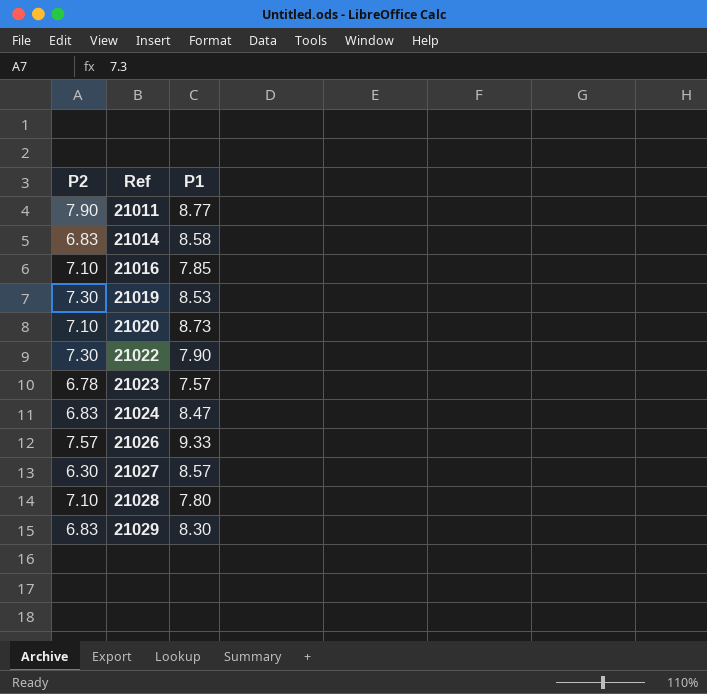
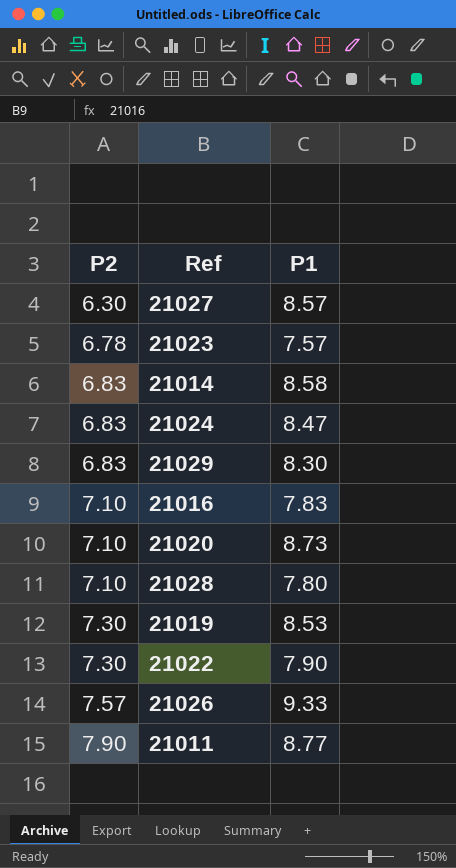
row order: Ref ascending -> P2 ascending
21016 | P1: 7.85 -> 7.83

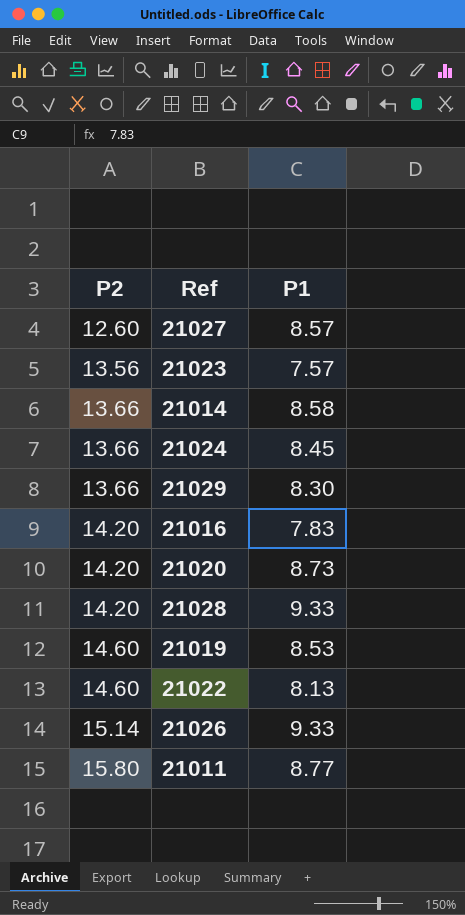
21027 | P2: 6.30 -> 12.60
21023 | P2: 6.78 -> 13.56
21014 | P2: 6.83 -> 13.66
21024 | P2: 6.83 -> 13.66
21024 | P1: 8.47 -> 8.45
21029 | P2: 6.83 -> 13.66
21016 | P2: 7.10 -> 14.20
21020 | P2: 7.10 -> 14.20
21028 | P2: 7.10 -> 14.20
21028 | P1: 7.80 -> 9.33
21019 | P2: 7.30 -> 14.60
21022 | P2: 7.30 -> 14.60
21022 | P1: 7.90 -> 8.13
21026 | P2: 7.57 -> 15.14
21011 | P2: 7.90 -> 15.80

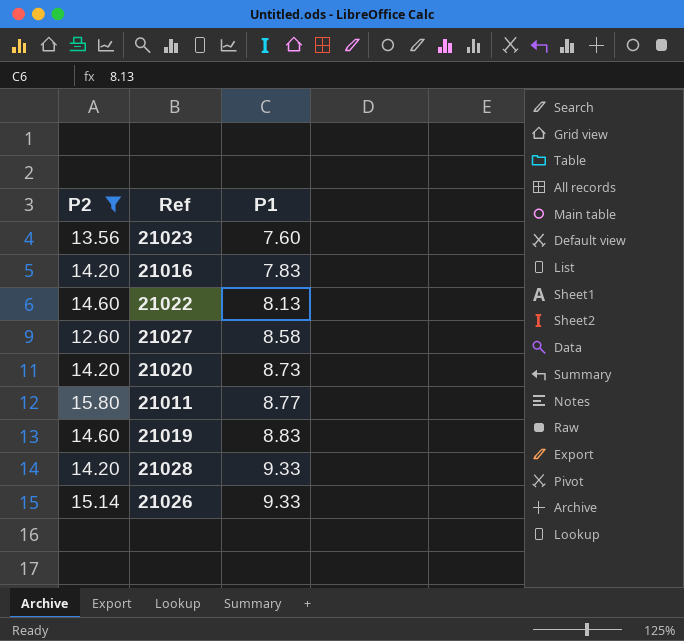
filter: none -> P2 != 13.66
row order: P2 ascending -> P1 ascending
21023 | P1: 7.57 -> 7.60
21027 | P1: 8.57 -> 8.58
21019 | P1: 8.53 -> 8.83

